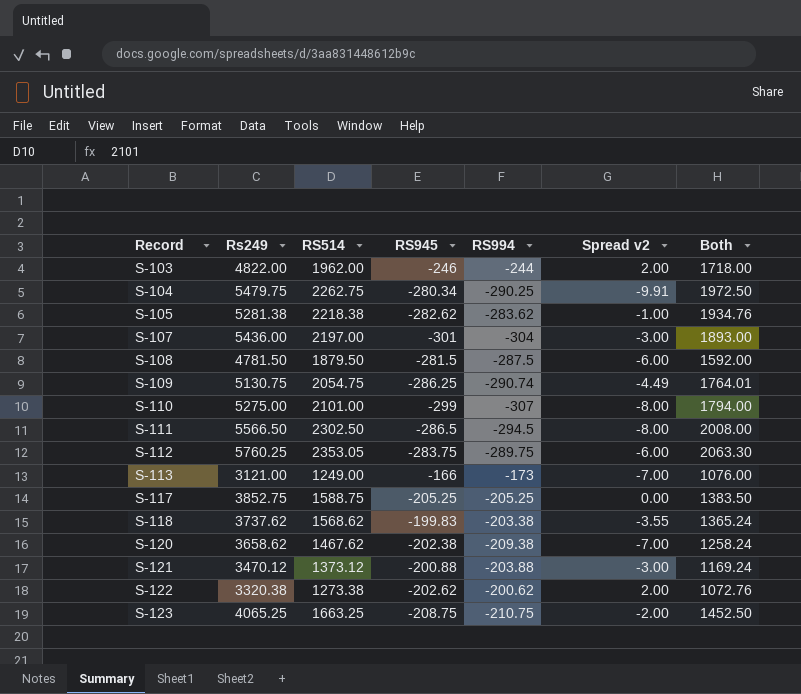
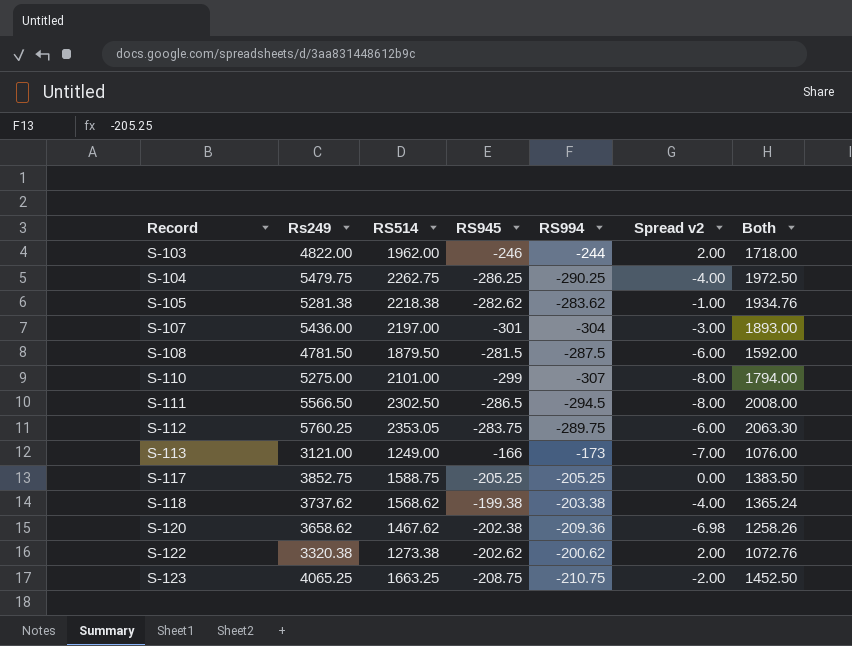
row S-109: 5130.75 | 2054.75 | -286.25 | -290.74 | -4.49 | 1764.01 -> none
row S-121: 3470.12 | 1373.12 | -200.88 | -203.88 | -3.00 | 1169.24 -> none
S-104 | RS945: -280.34 -> -286.25
S-104 | Spread v2: -9.91 -> -4.00
S-118 | RS945: -199.83 -> -199.38
S-118 | Spread v2: -3.55 -> -4.00
S-120 | RS994: -209.38 -> -209.36
S-120 | Spread v2: -7.00 -> -6.98
S-120 | Both: 1258.24 -> 1258.26

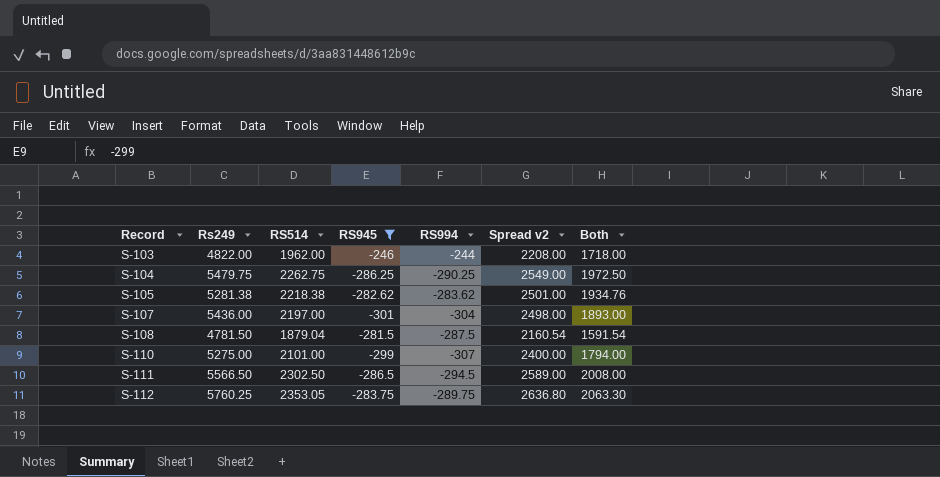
filter: none -> RS945 <= -246
column Spread v2 | formula: [RS994] - [RS945] -> [RS514] - [RS945]
S-108 | RS514: 1879.50 -> 1879.04
S-108 | Both: 1592.00 -> 1591.54

